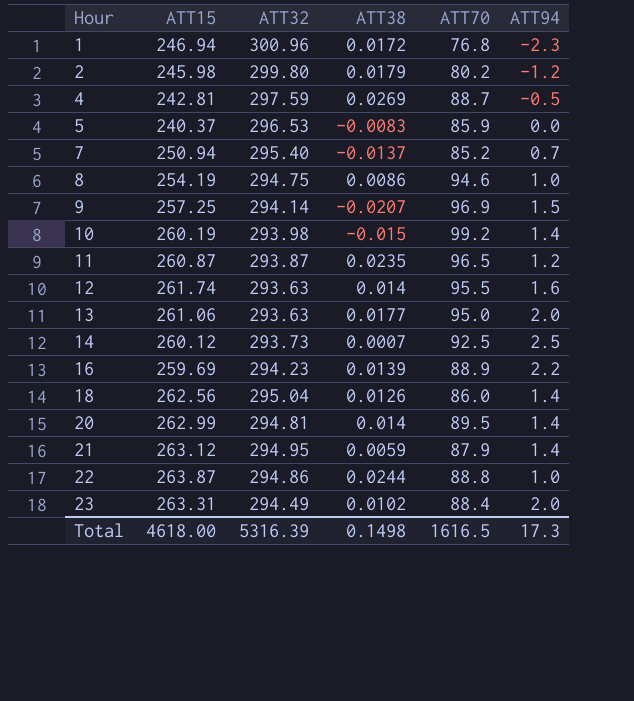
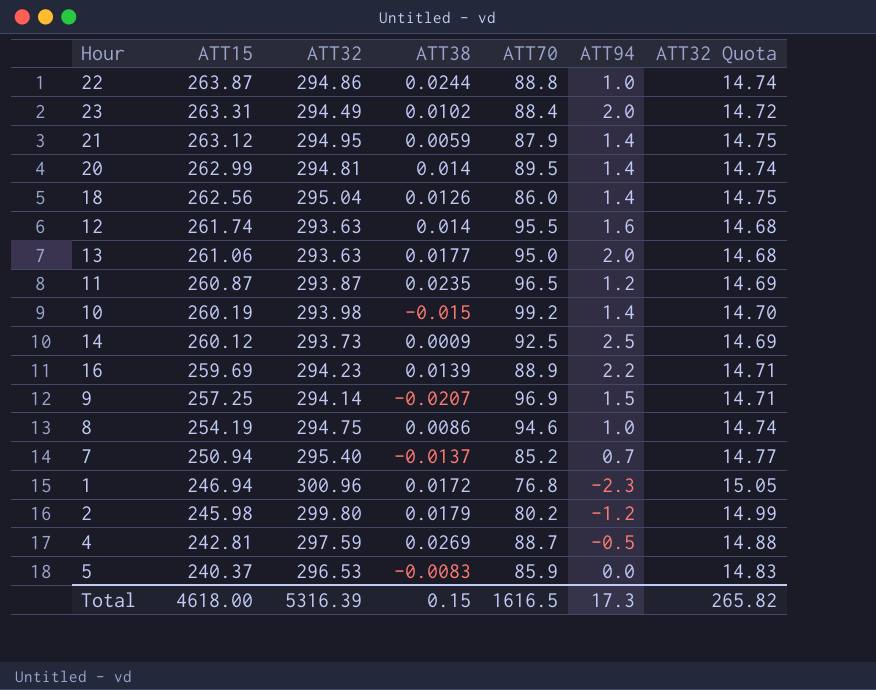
row order: Hour ascending -> ATT15 descending
column ATT32 Quota | formula: none -> [ATT32] * 0.05
14 | ATT38: 0.0007 -> 0.0009
Total | ATT38: 0.1498 -> 0.15

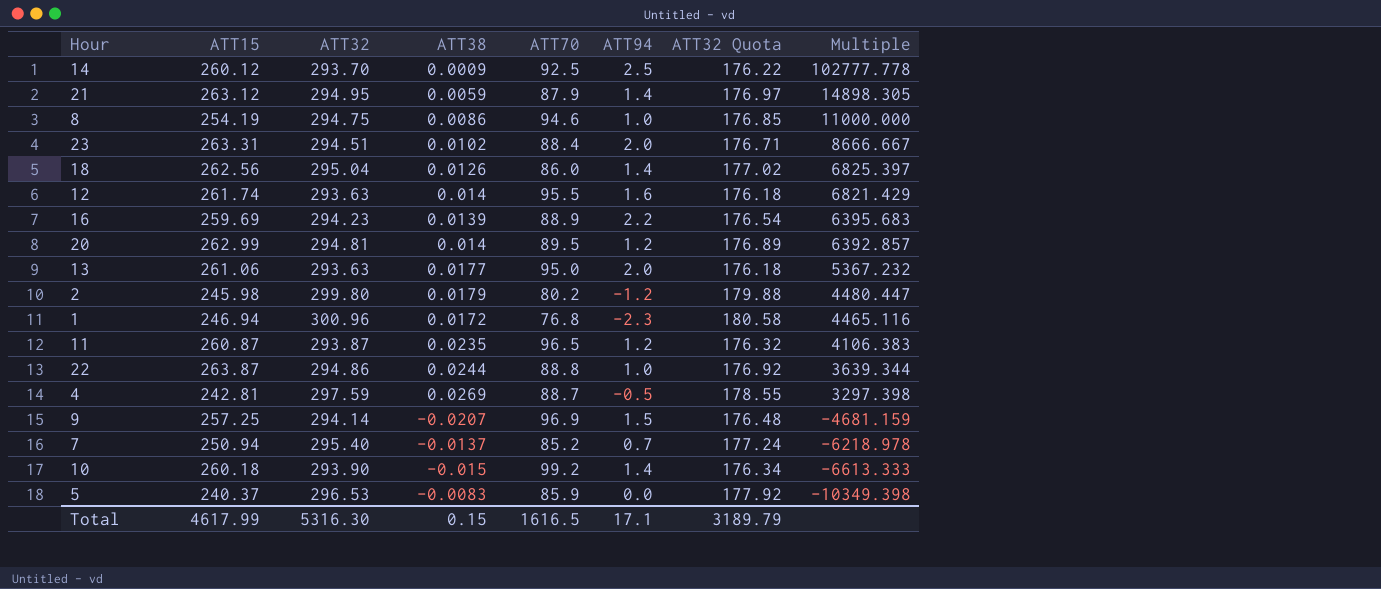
row order: ATT15 descending -> Multiple descending
column ATT32 Quota | formula: [ATT32] * 0.05 -> [ATT32] * 0.6
column Multiple | formula: none -> [ATT70] / [ATT38]
14 | ATT32: 293.73 -> 293.70
23 | ATT32: 294.49 -> 294.51
20 | ATT94: 1.4 -> 1.2
10 | ATT15: 260.19 -> 260.18
10 | ATT32: 293.98 -> 293.90
Total | ATT15: 4618.00 -> 4617.99
Total | ATT32: 5316.39 -> 5316.30
Total | ATT94: 17.3 -> 17.1
Total | ATT32 Quota: 265.82 -> 3189.79

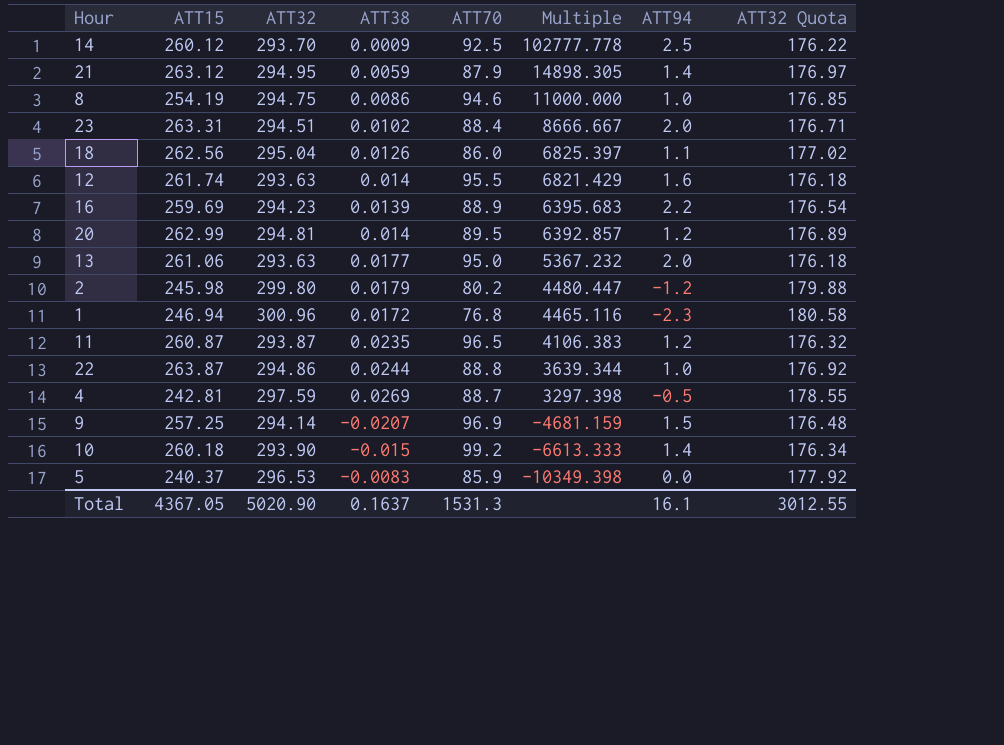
column Multiple | position: 8 -> 6
row 7: 250.94 | 295.40 | -0.0137 | 85.2 | 0.7 | 177.24 | -6218.978 -> none
18 | ATT94: 1.4 -> 1.1
Total | ATT15: 4617.99 -> 4367.05
Total | ATT32: 5316.30 -> 5020.90
Total | ATT38: 0.15 -> 0.1637
Total | ATT70: 1616.5 -> 1531.3
Total | ATT94: 17.1 -> 16.1
Total | ATT32 Quota: 3189.79 -> 3012.55

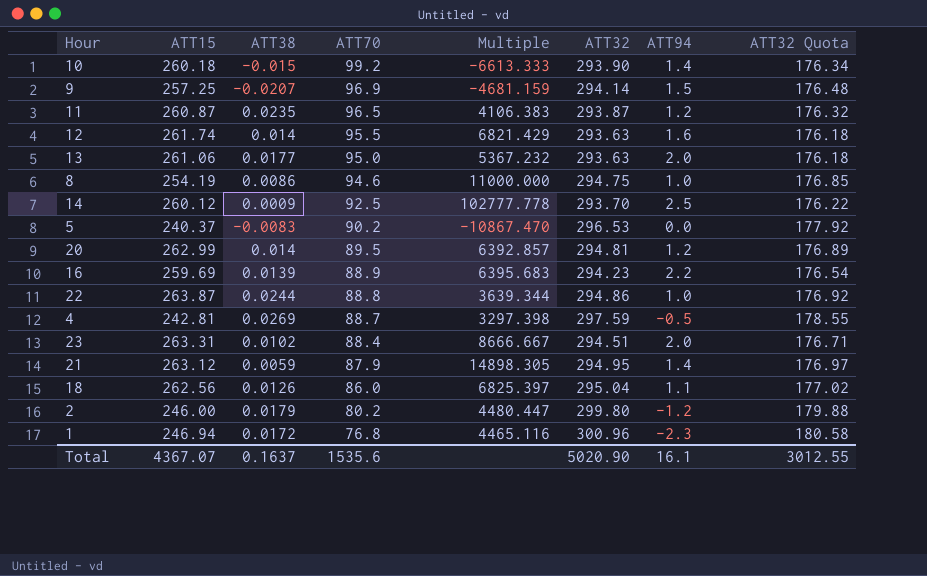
row order: Multiple descending -> ATT70 descending
column ATT32 | position: 3 -> 6
5 | ATT70: 85.9 -> 90.2
5 | Multiple: -10349.398 -> -10867.470
2 | ATT15: 245.98 -> 246.00
Total | ATT15: 4367.05 -> 4367.07
Total | ATT70: 1531.3 -> 1535.6

